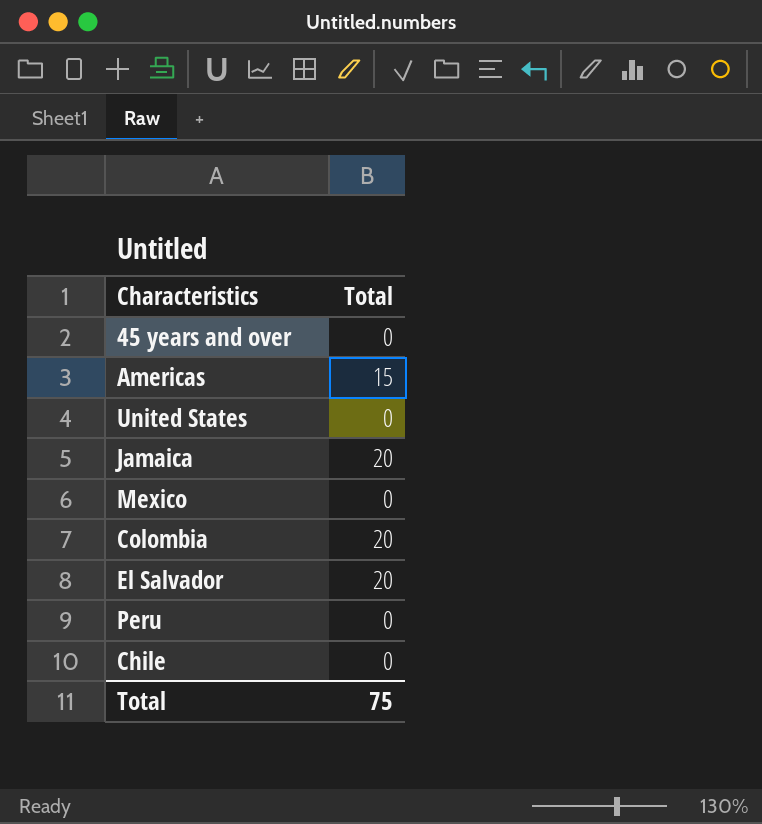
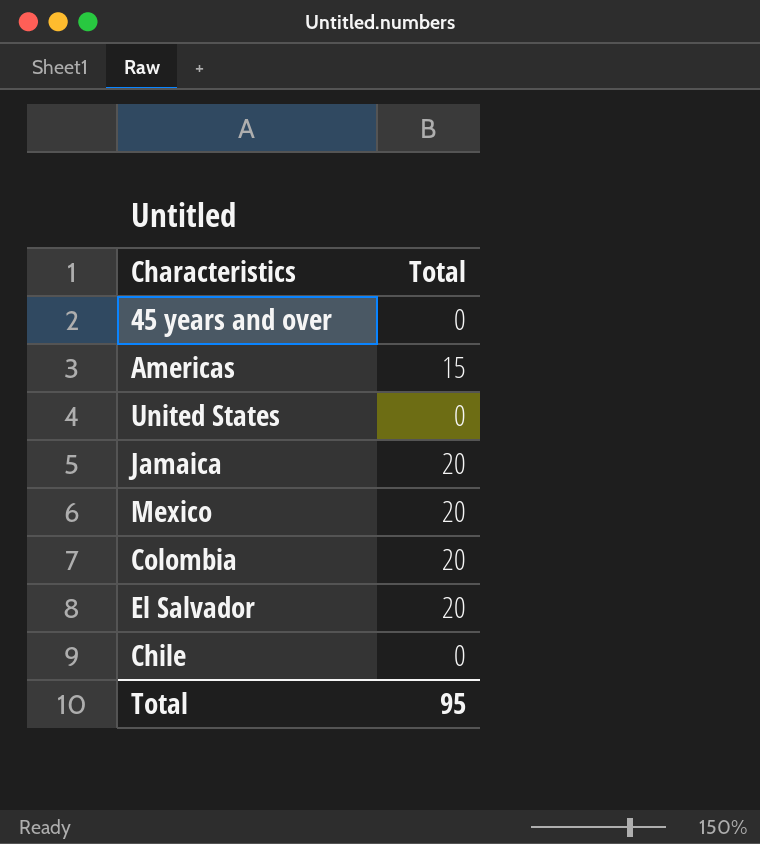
row Peru: 0 -> none
Mexico | Total: 0 -> 20
Total | Total: 75 -> 95

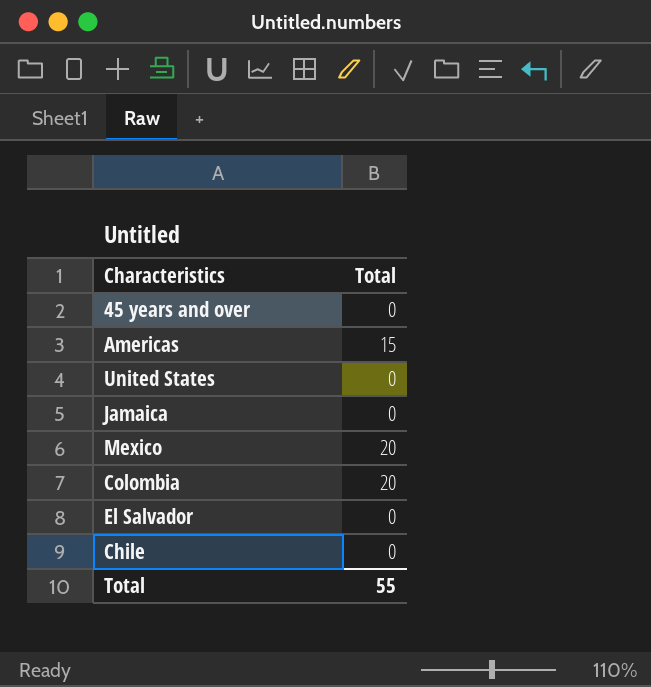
Jamaica | Total: 20 -> 0
El Salvador | Total: 20 -> 0
Total | Total: 95 -> 55

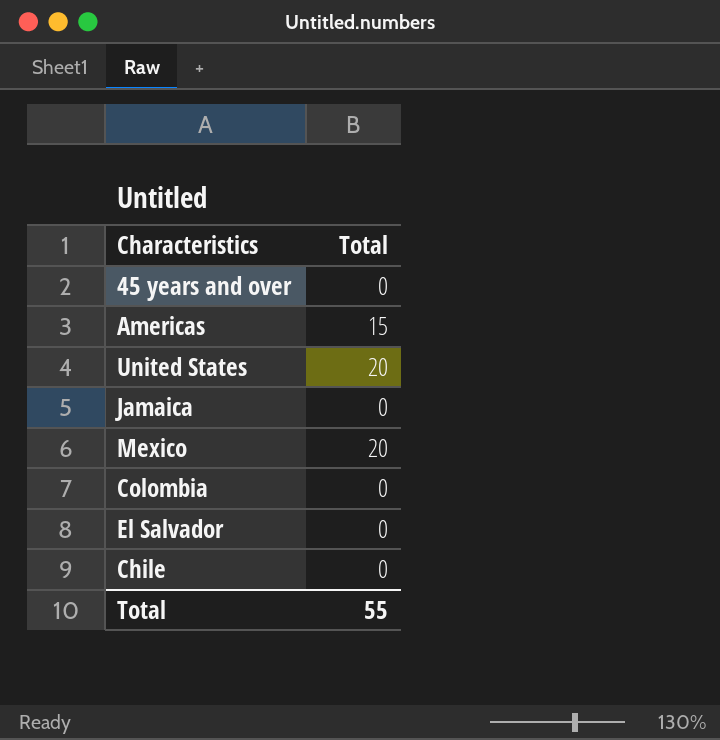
United States | Total: 0 -> 20
Colombia | Total: 20 -> 0

